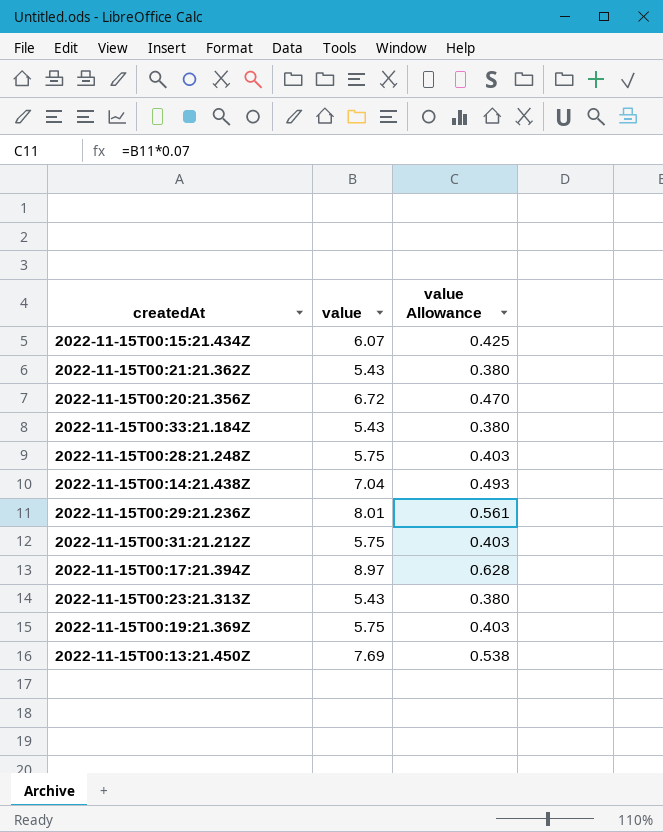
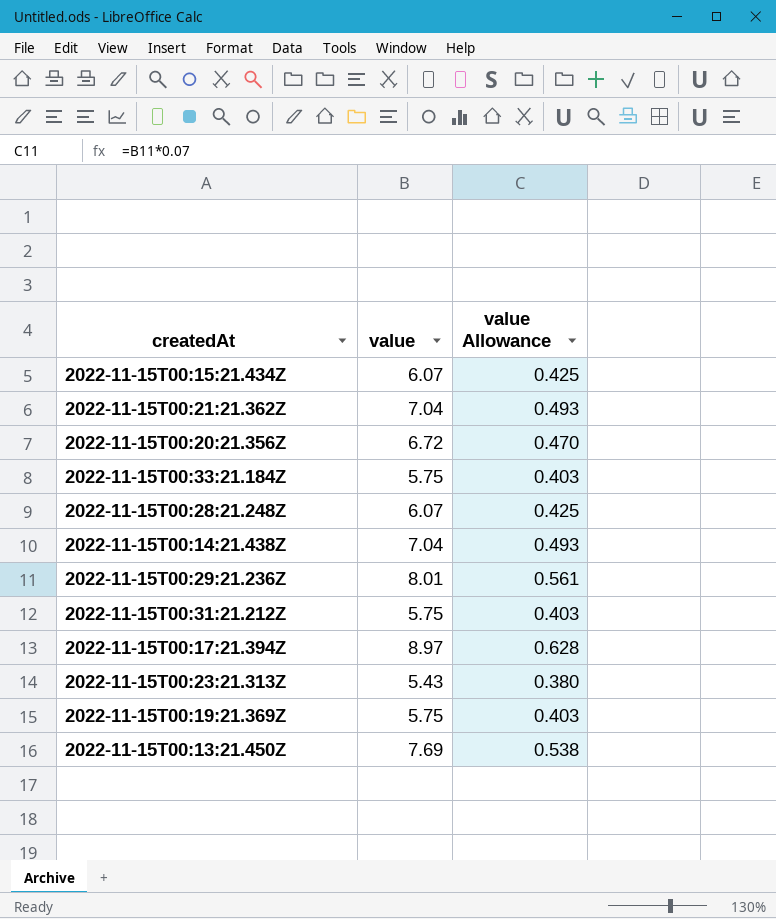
2022-11-15T00:21:21.362Z | value: 5.43 -> 7.04
2022-11-15T00:21:21.362Z | value Allowance: 0.380 -> 0.493
2022-11-15T00:33:21.184Z | value: 5.43 -> 5.75
2022-11-15T00:33:21.184Z | value Allowance: 0.380 -> 0.403
2022-11-15T00:28:21.248Z | value: 5.75 -> 6.07
2022-11-15T00:28:21.248Z | value Allowance: 0.403 -> 0.425

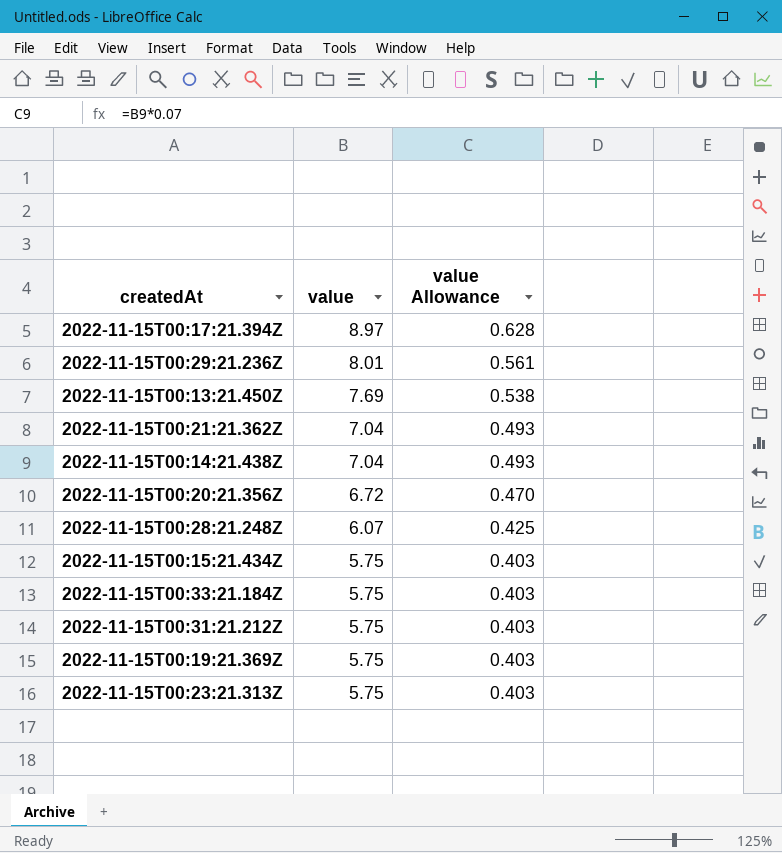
row order: none -> value descending
2022-11-15T00:15:21.434Z | value: 6.07 -> 5.75
2022-11-15T00:15:21.434Z | value Allowance: 0.425 -> 0.403
2022-11-15T00:23:21.313Z | value: 5.43 -> 5.75
2022-11-15T00:23:21.313Z | value Allowance: 0.380 -> 0.403

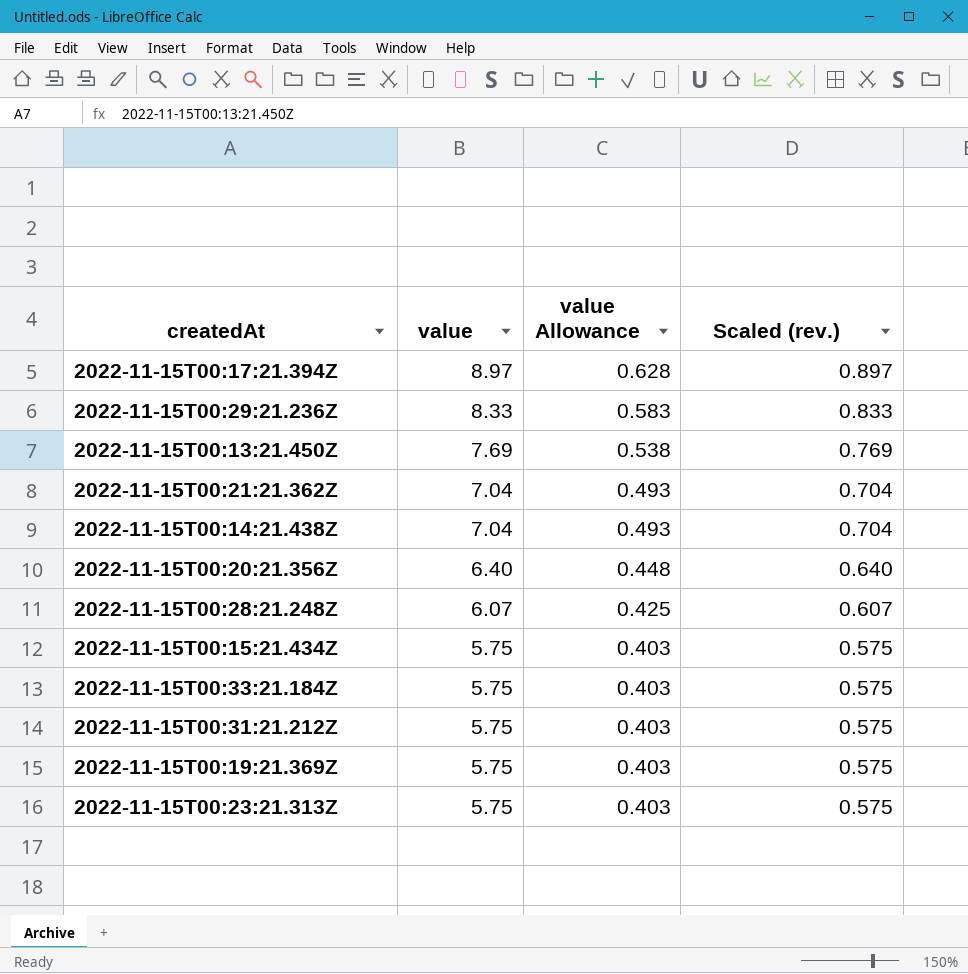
column Scaled (rev.) | formula: none -> [value] * 0.1
2022-11-15T00:29:21.236Z | value: 8.01 -> 8.33
2022-11-15T00:29:21.236Z | value Allowance: 0.561 -> 0.583
2022-11-15T00:20:21.356Z | value: 6.72 -> 6.40
2022-11-15T00:20:21.356Z | value Allowance: 0.470 -> 0.448

